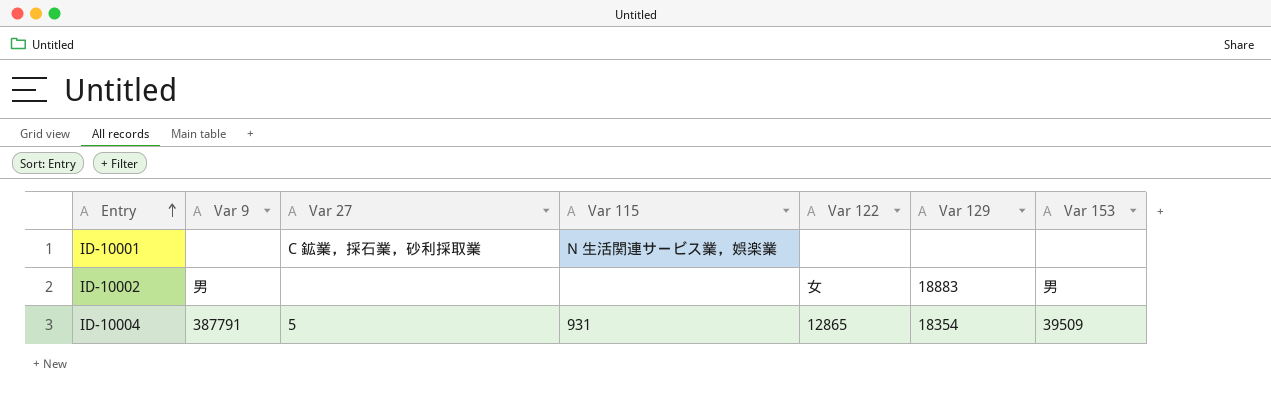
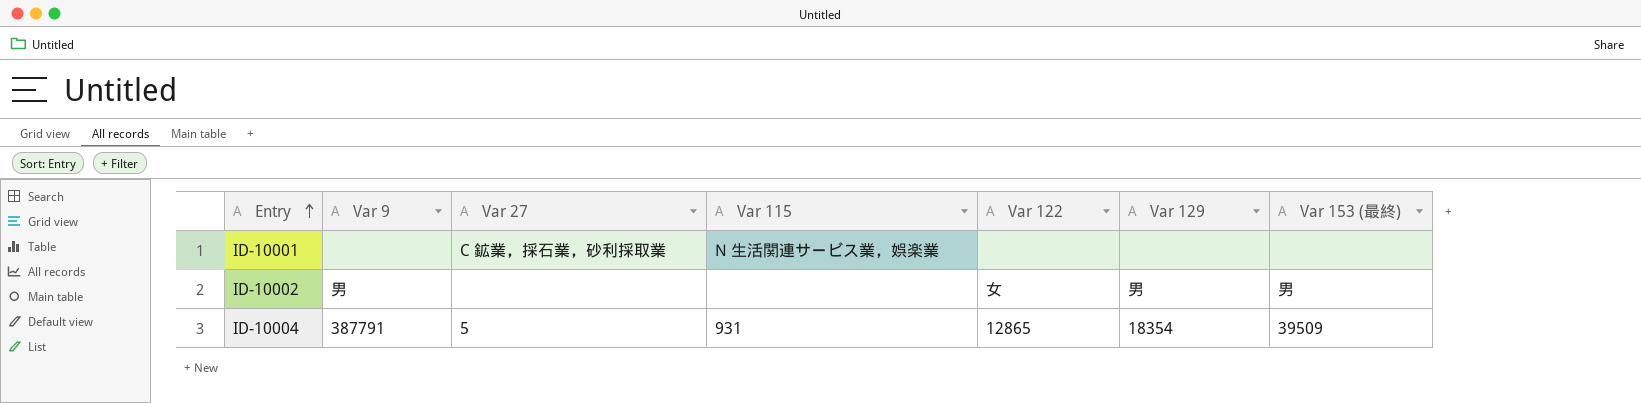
column name: Var 153 -> Var 153 (最終)
ID-10002 | Var 129: 18883 -> 男

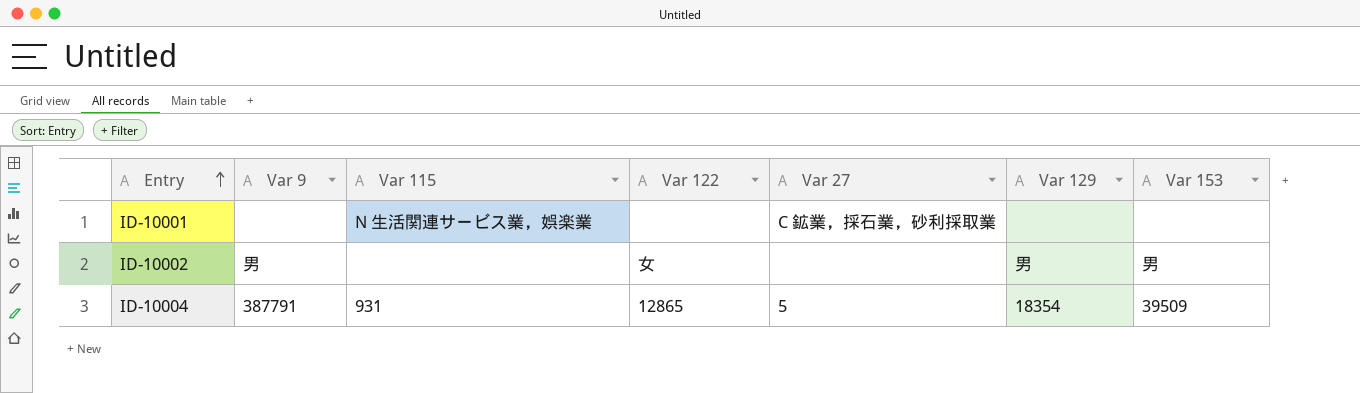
column Var 27 | position: 3 -> 5
column name: Var 153 (最終) -> Var 153

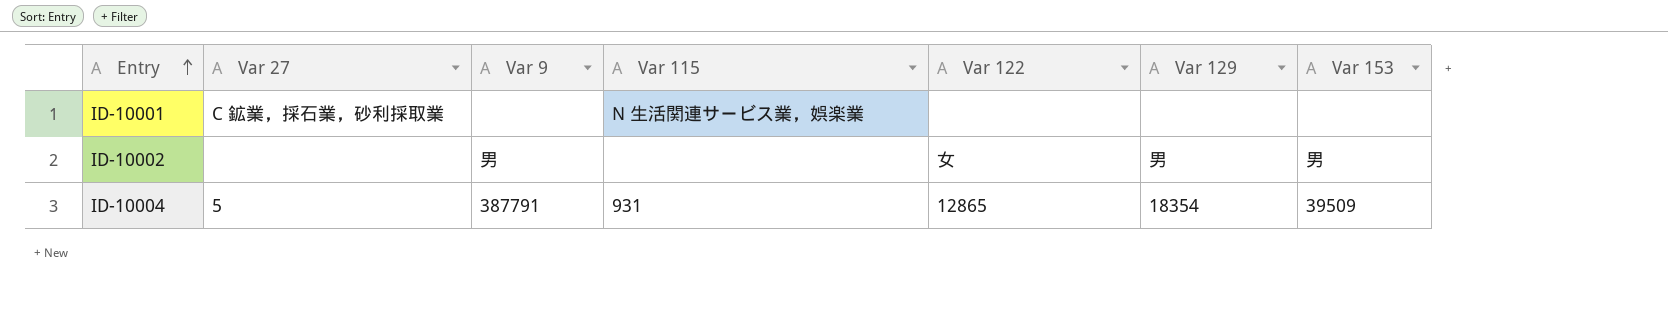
column Var 27 | position: 5 -> 2

